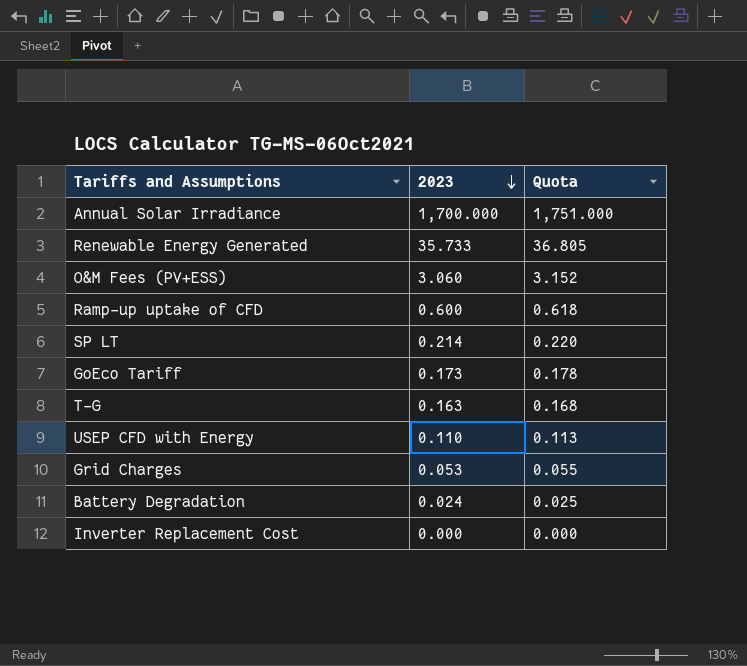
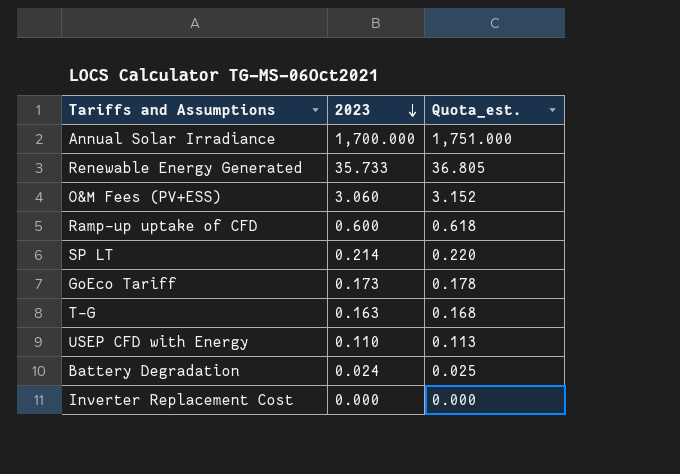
column name: Quota -> Quota_est.
row Grid Charges: 0.053 | 0.055 -> none

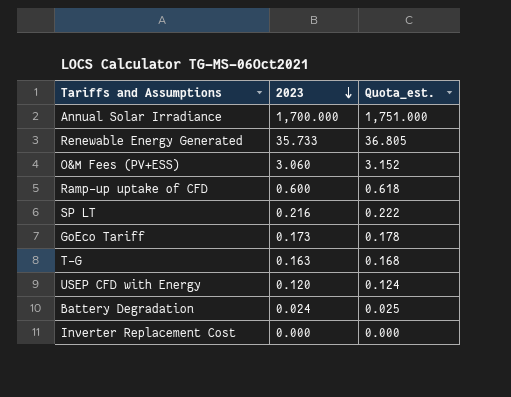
SP LT | 2023: 0.214 -> 0.216
SP LT | Quota_est.: 0.220 -> 0.222
USEP CFD with Energy | 2023: 0.110 -> 0.120
USEP CFD with Energy | Quota_est.: 0.113 -> 0.124

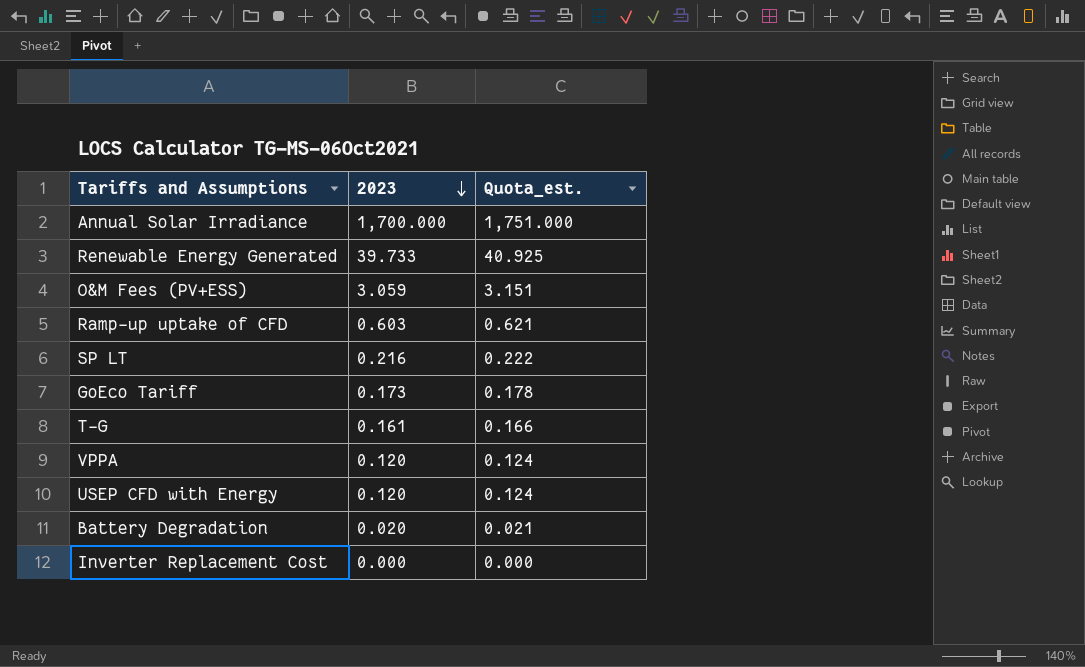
Renewable Energy Generated | 2023: 35.733 -> 39.733
Renewable Energy Generated | Quota_est.: 36.805 -> 40.925
O&M Fees (PV+ESS) | 2023: 3.060 -> 3.059
O&M Fees (PV+ESS) | Quota_est.: 3.152 -> 3.151
Ramp-up uptake of CFD | 2023: 0.600 -> 0.603
Ramp-up uptake of CFD | Quota_est.: 0.618 -> 0.621
T-G | 2023: 0.163 -> 0.161
T-G | Quota_est.: 0.168 -> 0.166
row VPPA: none -> 0.120 | 0.124
Battery Degradation | 2023: 0.024 -> 0.020
Battery Degradation | Quota_est.: 0.025 -> 0.021

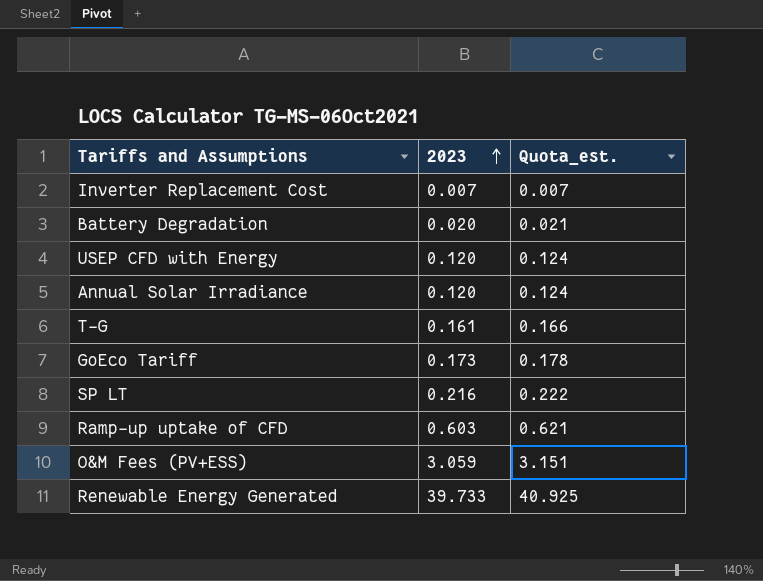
row order: 2023 descending -> 2023 ascending
row VPPA: 0.120 | 0.124 -> none
Inverter Replacement Cost | 2023: 0.000 -> 0.007
Inverter Replacement Cost | Quota_est.: 0.000 -> 0.007
Annual Solar Irradiance | 2023: 1,700.000 -> 0.120
Annual Solar Irradiance | Quota_est.: 1,751.000 -> 0.124

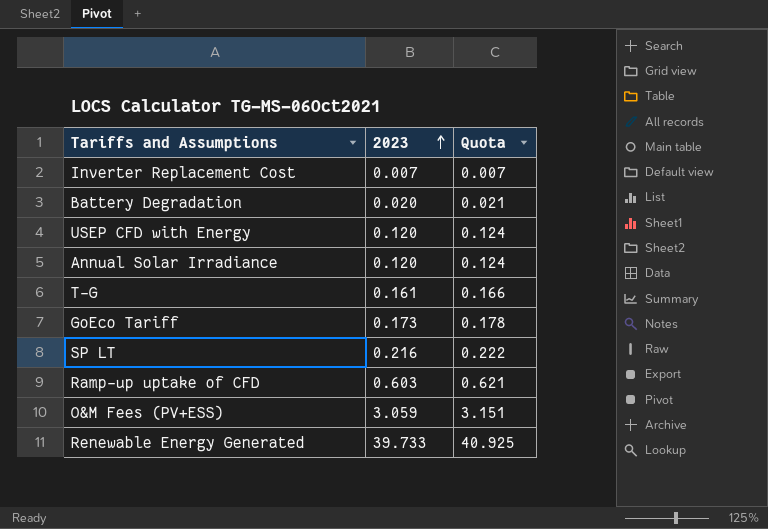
column name: Quota_est. -> Quota

